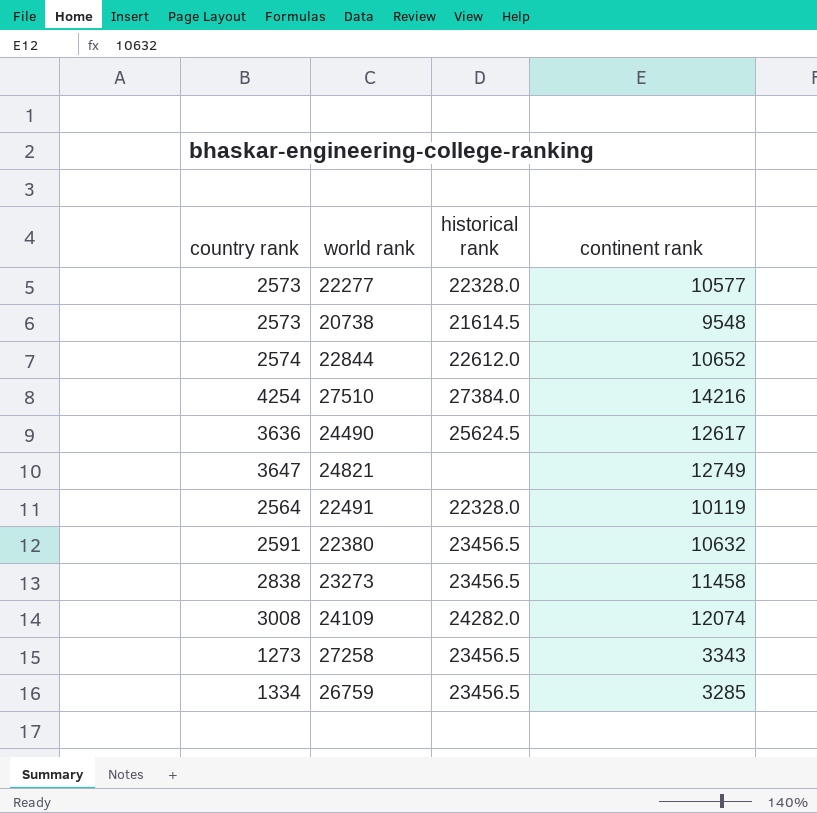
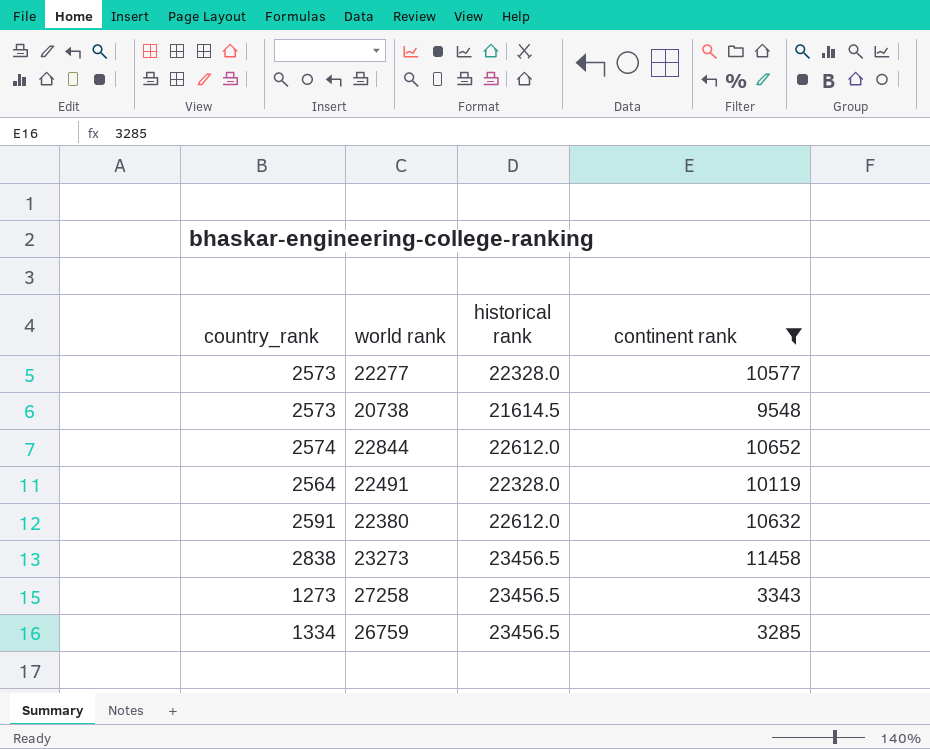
filter: none -> continent rank <= 11458
column name: country rank -> country_rank
22380 | historical rank: 23456.5 -> 22612.0

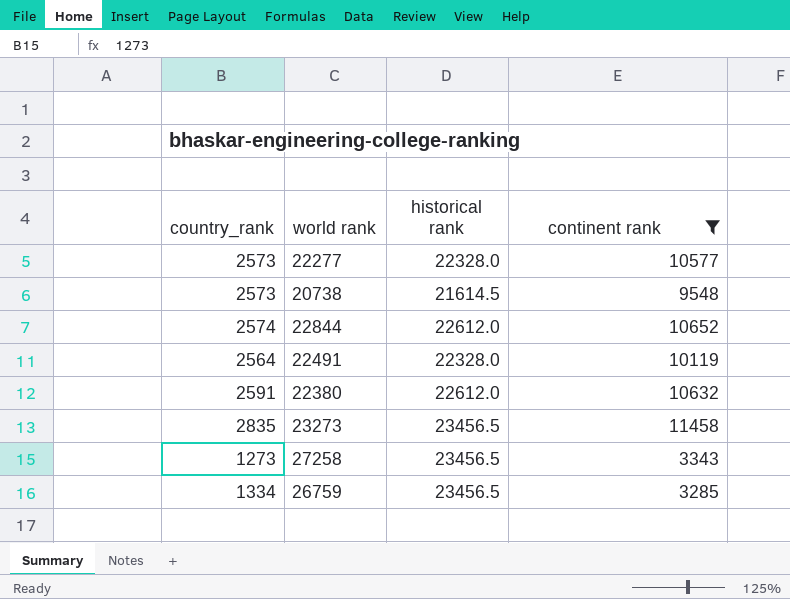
23273 | country_rank: 2838 -> 2835

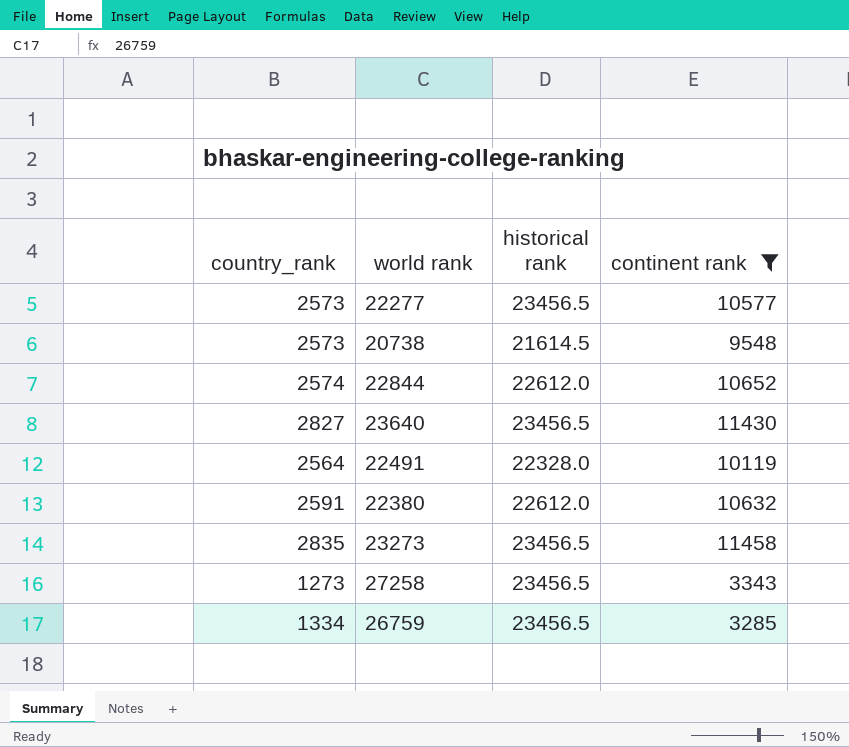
22277 | historical rank: 22328.0 -> 23456.5
row 23640: none -> 2827 | 23456.5 | 11430

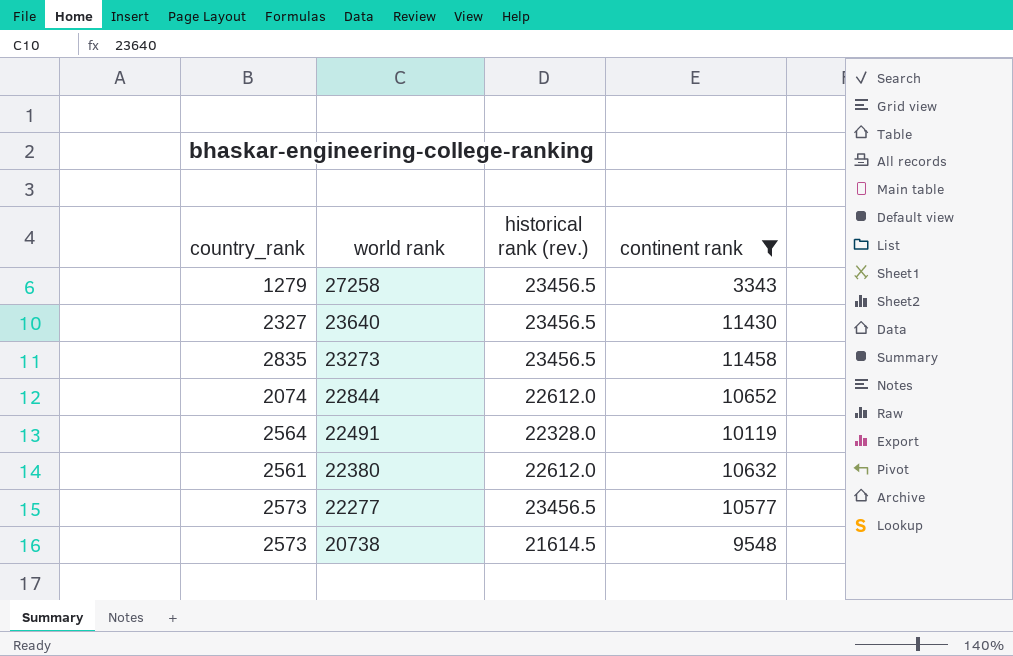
row order: none -> world rank descending
column name: historical rank -> historical rank (rev.)
row 26759: 1334 | 23456.5 | 3285 -> none
27258 | country_rank: 1273 -> 1279
23640 | country_rank: 2827 -> 2327
22844 | country_rank: 2574 -> 2074
22380 | country_rank: 2591 -> 2561

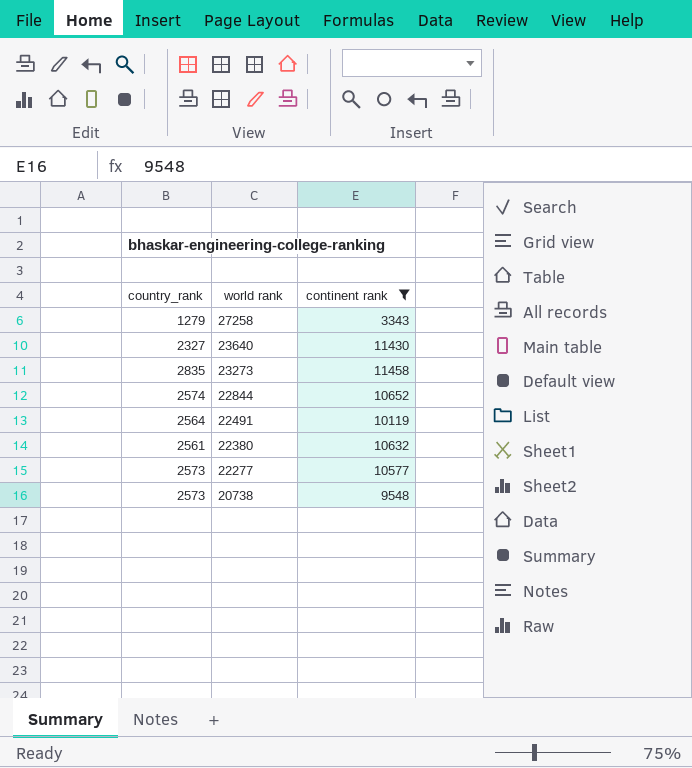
column historical rank (rev.) | position: 3 -> none
22844 | country_rank: 2074 -> 2574

